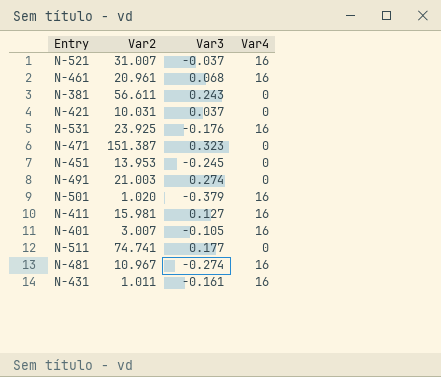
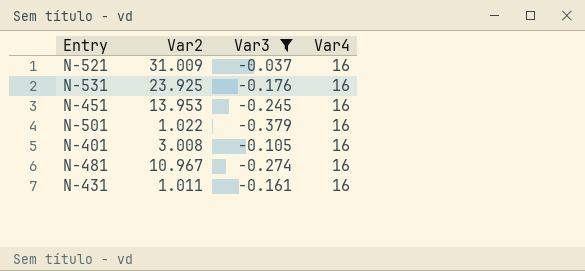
filter: none -> Var3 <= -0.037
N-521 | Var2: 31.007 -> 31.009
N-451 | Var4: 0 -> 16
N-501 | Var2: 1.020 -> 1.022
N-401 | Var2: 3.007 -> 3.008

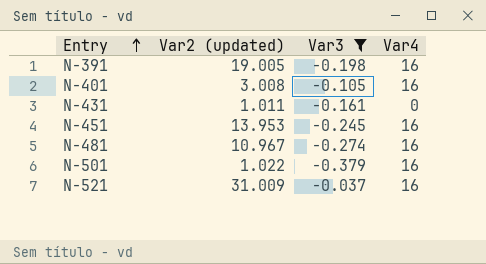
row order: none -> Entry ascending
column name: Var2 -> Var2 (updated)
row N-531: 23.925 | -0.176 | 16 -> none
row N-391: none -> 19.005 | -0.198 | 16
N-431 | Var4: 16 -> 0

